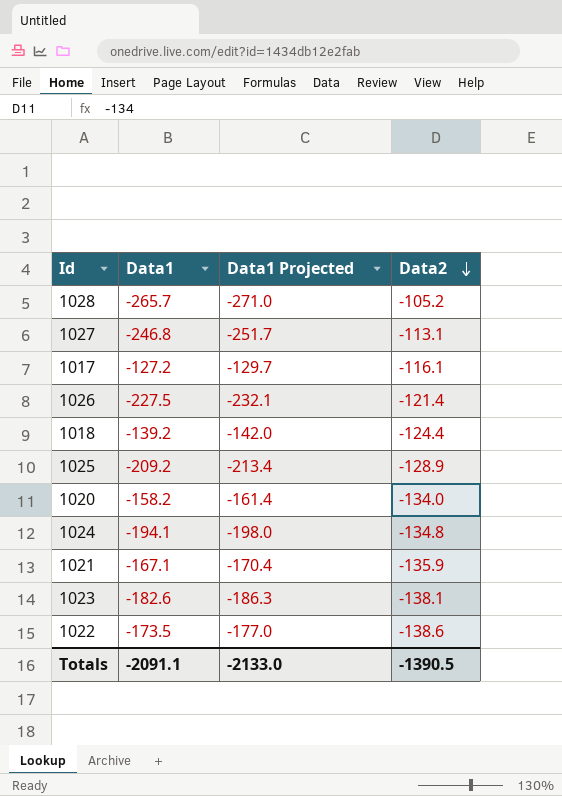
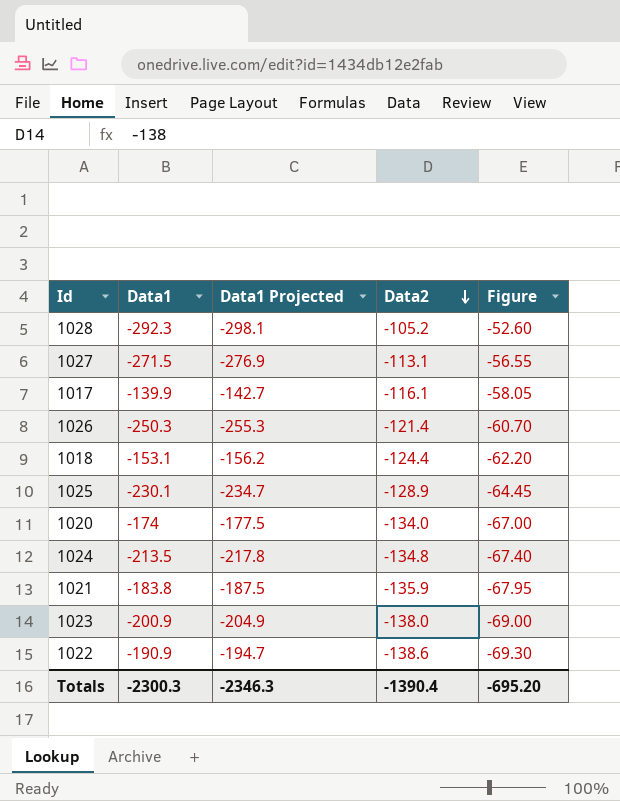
column Figure | formula: none -> [Data2] * 0.5
1028 | Data1: -265.7 -> -292.3
1028 | Data1 Projected: -271.0 -> -298.1
1027 | Data1: -246.8 -> -271.5
1027 | Data1 Projected: -251.7 -> -276.9
1017 | Data1: -127.2 -> -139.9
1017 | Data1 Projected: -129.7 -> -142.7
1026 | Data1: -227.5 -> -250.3
1026 | Data1 Projected: -232.1 -> -255.3
1018 | Data1: -139.2 -> -153.1
1018 | Data1 Projected: -142.0 -> -156.2
1025 | Data1: -209.2 -> -230.1
1025 | Data1 Projected: -213.4 -> -234.7
1020 | Data1: -158.2 -> -174
1020 | Data1 Projected: -161.4 -> -177.5
1024 | Data1: -194.1 -> -213.5
1024 | Data1 Projected: -198.0 -> -217.8
1021 | Data1: -167.1 -> -183.8
1021 | Data1 Projected: -170.4 -> -187.5
1023 | Data1: -182.6 -> -200.9
1023 | Data1 Projected: -186.3 -> -204.9
1023 | Data2: -138.1 -> -138.0
1022 | Data1: -173.5 -> -190.9
1022 | Data1 Projected: -177.0 -> -194.7
Totals | Data1: -2091.1 -> -2300.3
Totals | Data1 Projected: -2133.0 -> -2346.3
Totals | Data2: -1390.5 -> -1390.4

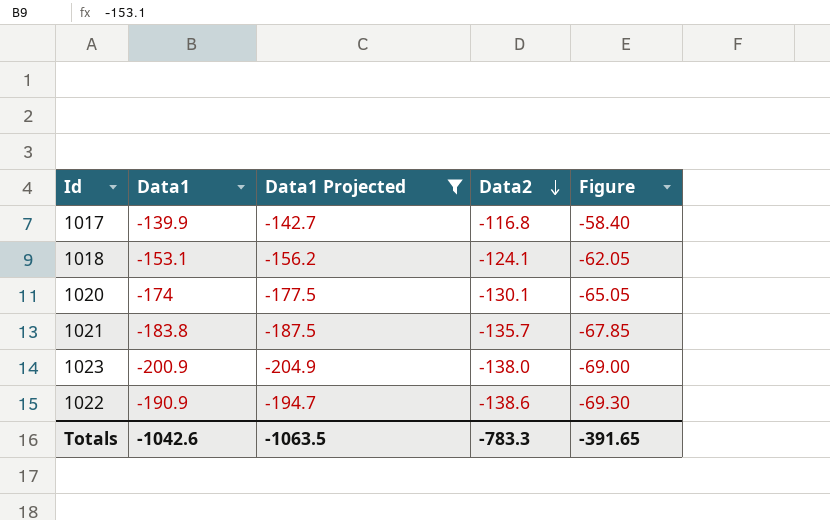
filter: none -> Data1 Projected >= -204.9
1017 | Data2: -116.1 -> -116.8
1017 | Figure: -58.05 -> -58.40
1018 | Data2: -124.4 -> -124.1
1018 | Figure: -62.20 -> -62.05
1020 | Data2: -134.0 -> -130.1
1020 | Figure: -67.00 -> -65.05
1021 | Data2: -135.9 -> -135.7
1021 | Figure: -67.95 -> -67.85
Totals | Data1: -2300.3 -> -1042.6
Totals | Data1 Projected: -2346.3 -> -1063.5
Totals | Data2: -1390.4 -> -783.3
Totals | Figure: -695.20 -> -391.65

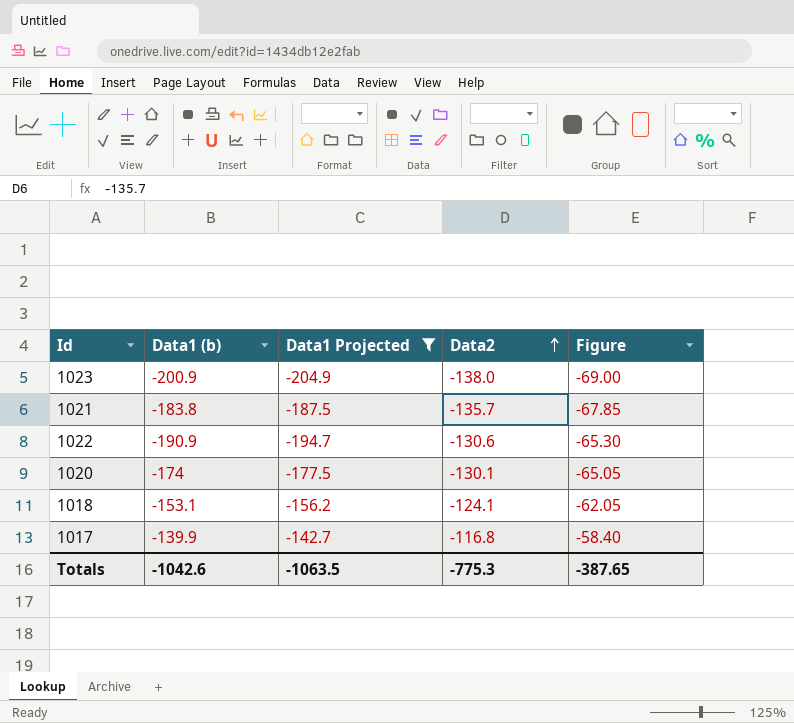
row order: Data2 descending -> Data2 ascending
column name: Data1 -> Data1 (b)
1022 | Data2: -138.6 -> -130.6
1022 | Figure: -69.30 -> -65.30
Totals | Data2: -783.3 -> -775.3
Totals | Figure: -391.65 -> -387.65

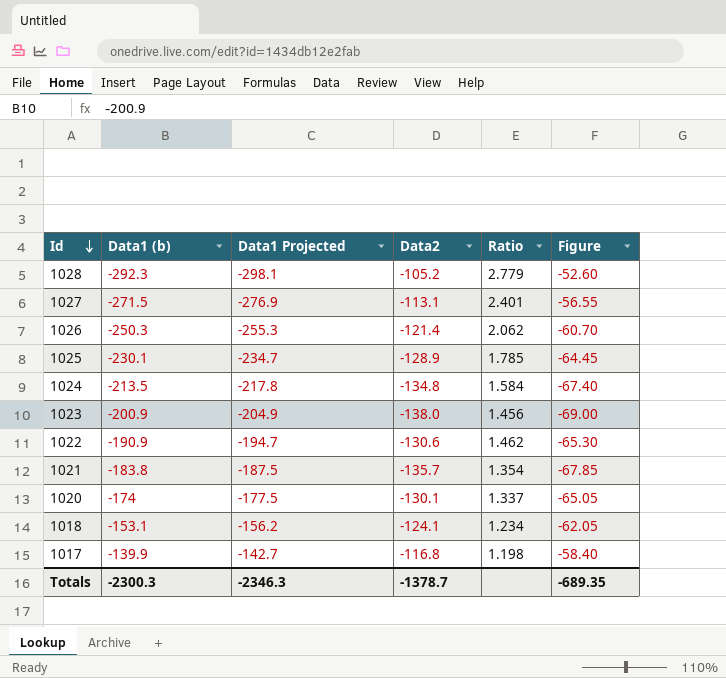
filter: Data1 Projected >= -204.9 -> none
row order: Data2 ascending -> Id descending
column Ratio | formula: none -> [Data1 (b)] / [Data2]
Totals | Data1 (b): -1042.6 -> -2300.3
Totals | Data1 Projected: -1063.5 -> -2346.3
Totals | Data2: -775.3 -> -1378.7
Totals | Figure: -387.65 -> -689.35

